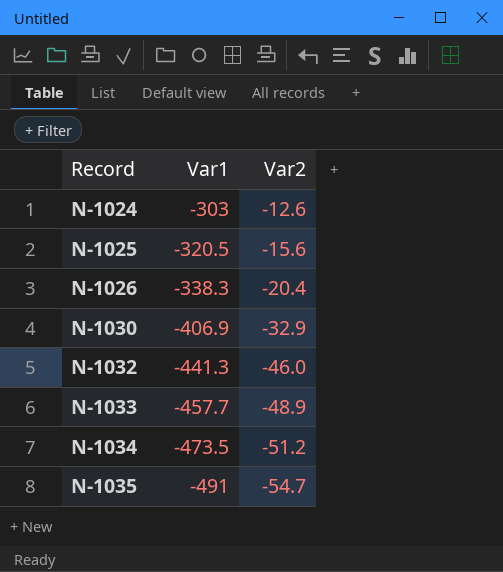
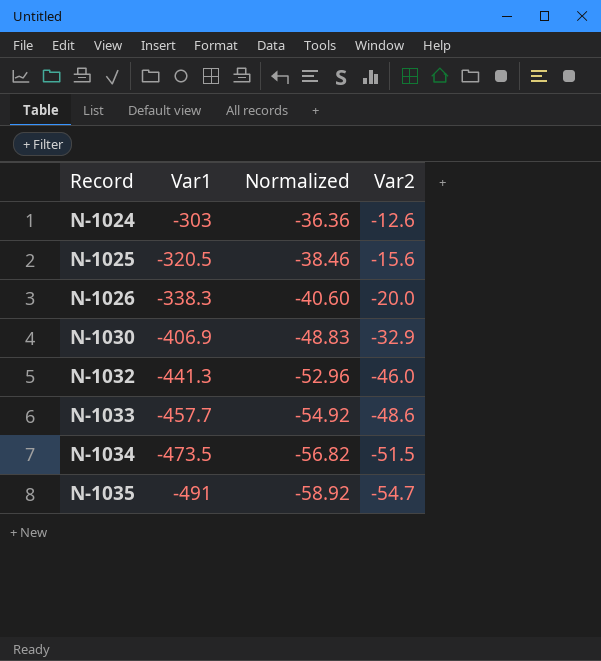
column Normalized | formula: none -> [Var1] * 0.12
N-1026 | Var2: -20.4 -> -20.0
N-1033 | Var2: -48.9 -> -48.6
N-1034 | Var2: -51.2 -> -51.5

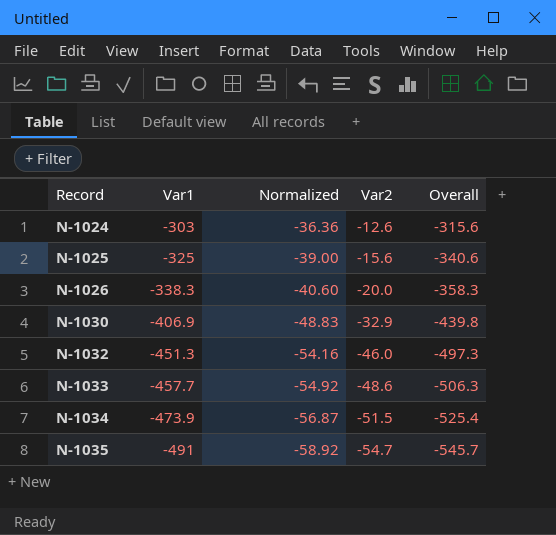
column Overall | formula: none -> [Var1] + [Var2]
N-1025 | Var1: -320.5 -> -325
N-1025 | Normalized: -38.46 -> -39.00
N-1032 | Var1: -441.3 -> -451.3
N-1032 | Normalized: -52.96 -> -54.16
N-1034 | Var1: -473.5 -> -473.9
N-1034 | Normalized: -56.82 -> -56.87

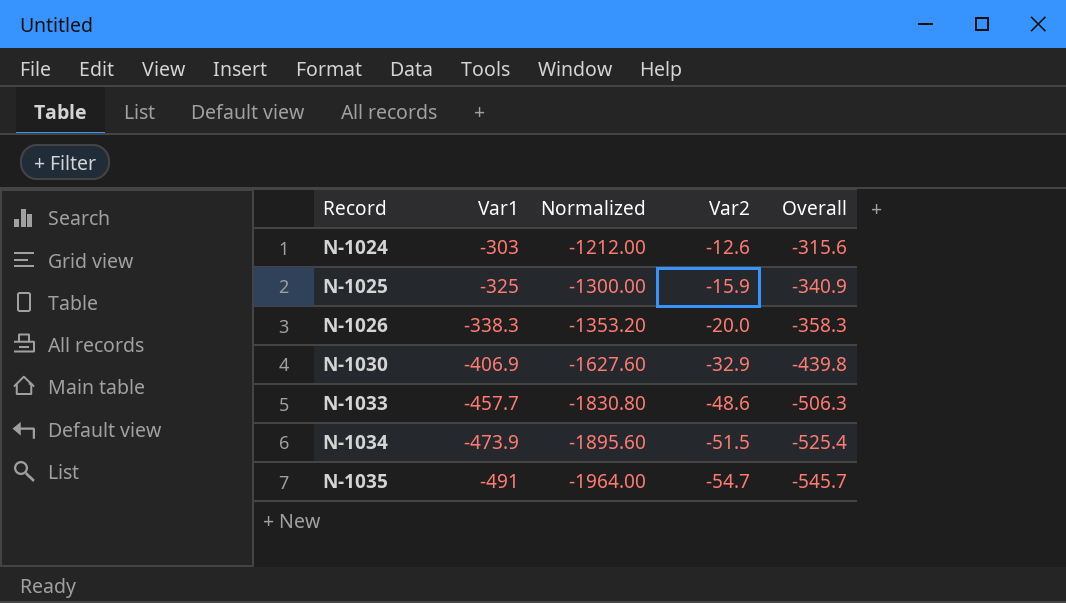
column Normalized | formula: [Var1] * 0.12 -> [Var1] * 4
row N-1032: -451.3 | -54.16 | -46.0 | -497.3 -> none
N-1025 | Var2: -15.6 -> -15.9
N-1025 | Overall: -340.6 -> -340.9

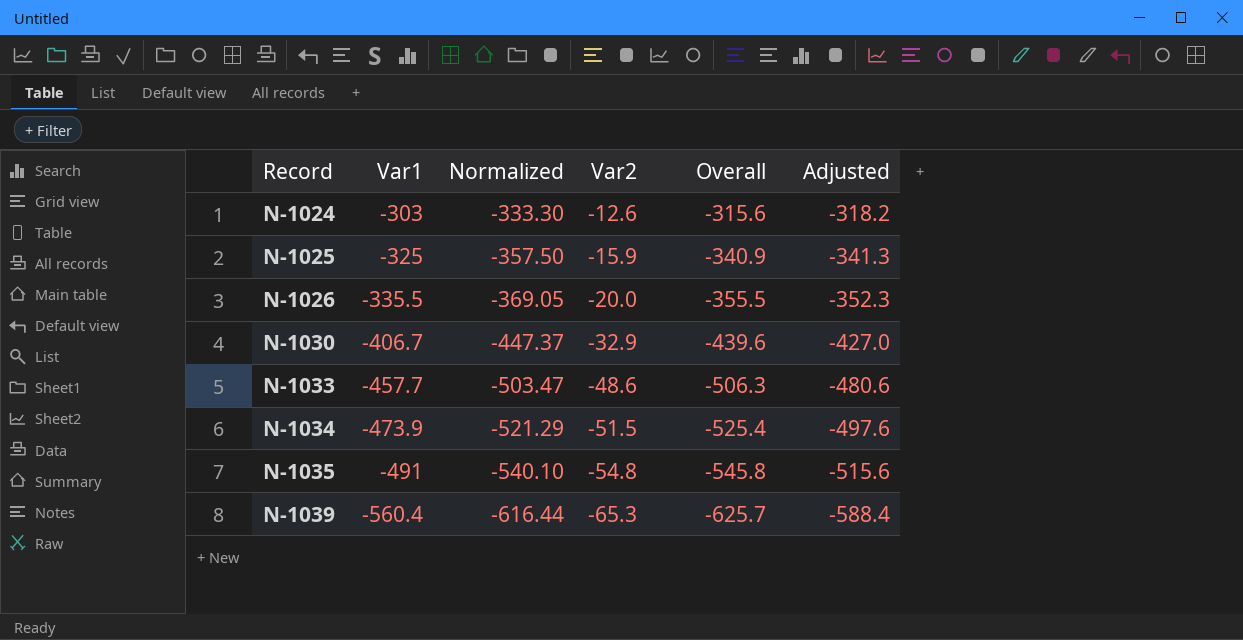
column Normalized | formula: [Var1] * 4 -> [Var1] * 1.1
column Adjusted | formula: none -> [Var1] * 1.05
N-1026 | Var1: -338.3 -> -335.5
N-1026 | Overall: -358.3 -> -355.5
N-1030 | Var1: -406.9 -> -406.7
N-1030 | Overall: -439.8 -> -439.6
N-1035 | Var2: -54.7 -> -54.8
N-1035 | Overall: -545.7 -> -545.8
row N-1039: none -> -560.4 | -616.44 | -65.3 | -625.7 | -588.4

